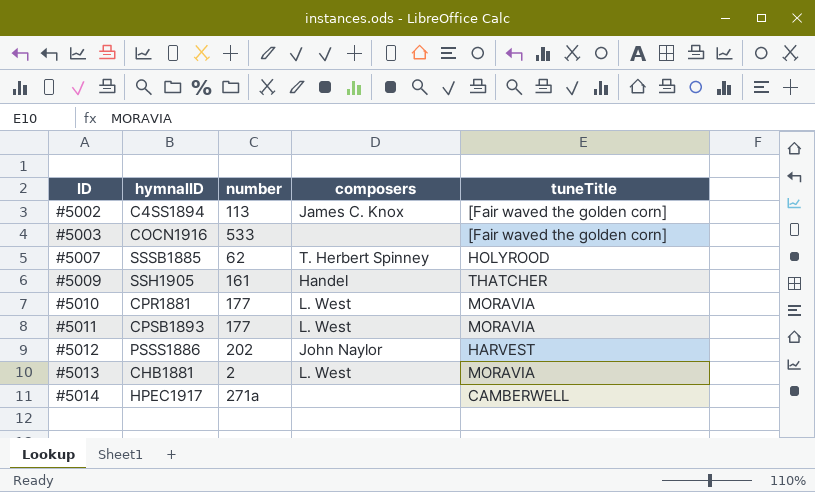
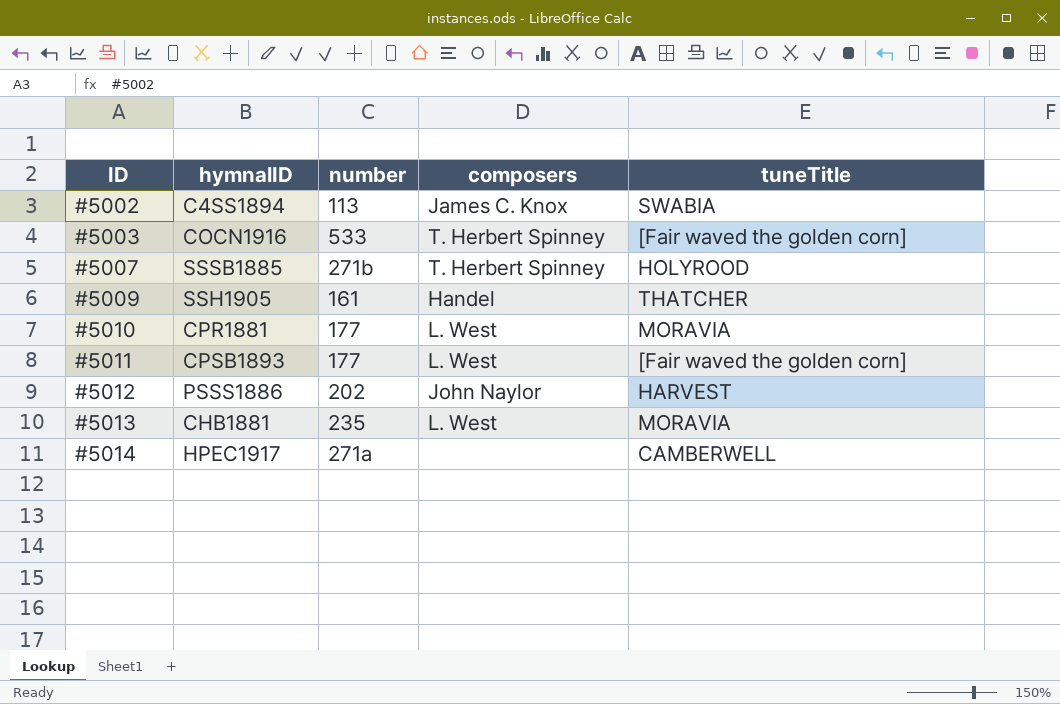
#5002 | tuneTitle: [Fair waved the golden corn] -> SWABIA
#5003 | composers: none -> T. Herbert Spinney
#5007 | number: 62 -> 271b
#5011 | tuneTitle: MORAVIA -> [Fair waved the golden corn]
#5013 | number: 2 -> 235

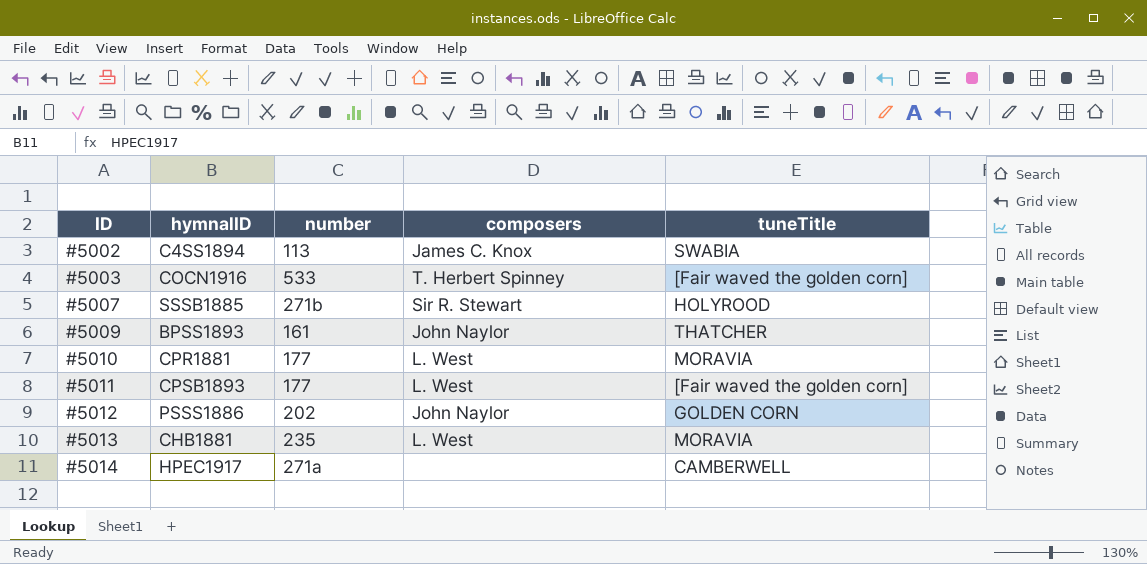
#5007 | composers: T. Herbert Spinney -> Sir R. Stewart
#5009 | hymnalID: SSH1905 -> BPSS1893
#5009 | composers: Handel -> John Naylor
#5012 | tuneTitle: HARVEST -> GOLDEN CORN

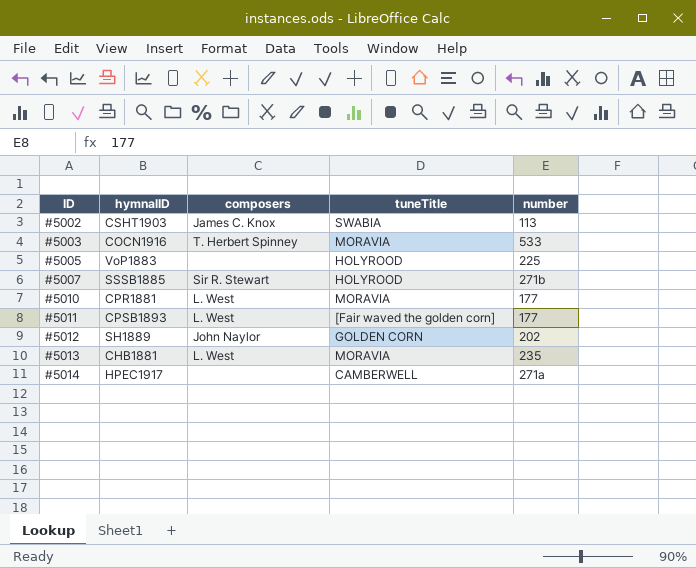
column number | position: 3 -> 5
row #5009: BPSS1893 | 161 | John Naylor | THATCHER -> none
#5002 | hymnalID: C4SS1894 -> CSHT1903
#5003 | tuneTitle: [Fair waved the golden corn] -> MORAVIA
row #5005: none -> VoP1883 | none | HOLYROOD | 225
#5012 | hymnalID: PSSS1886 -> SH1889

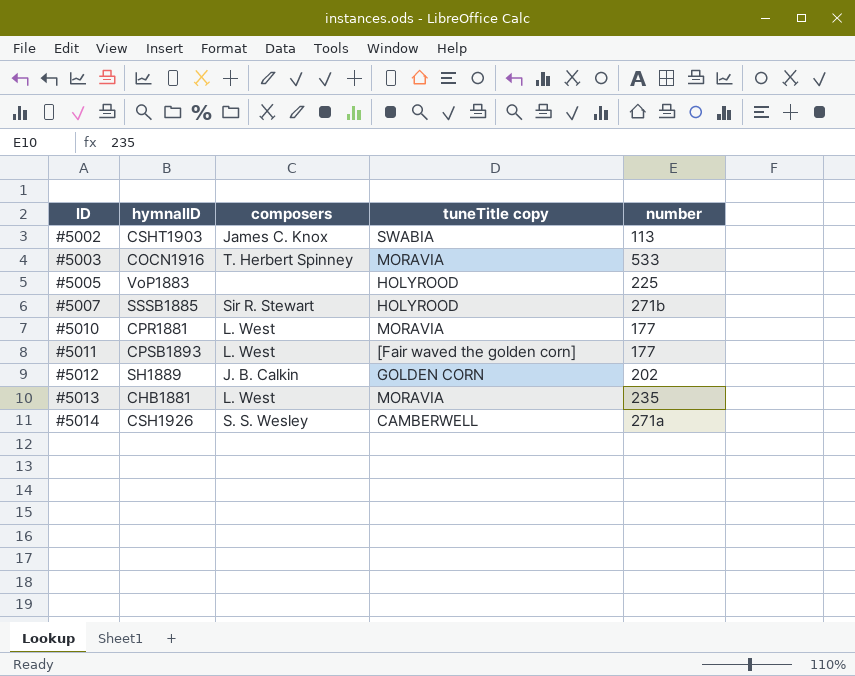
column name: tuneTitle -> tuneTitle copy
#5012 | composers: John Naylor -> J. B. Calkin
#5014 | hymnalID: HPEC1917 -> CSH1926
#5014 | composers: none -> S. S. Wesley

